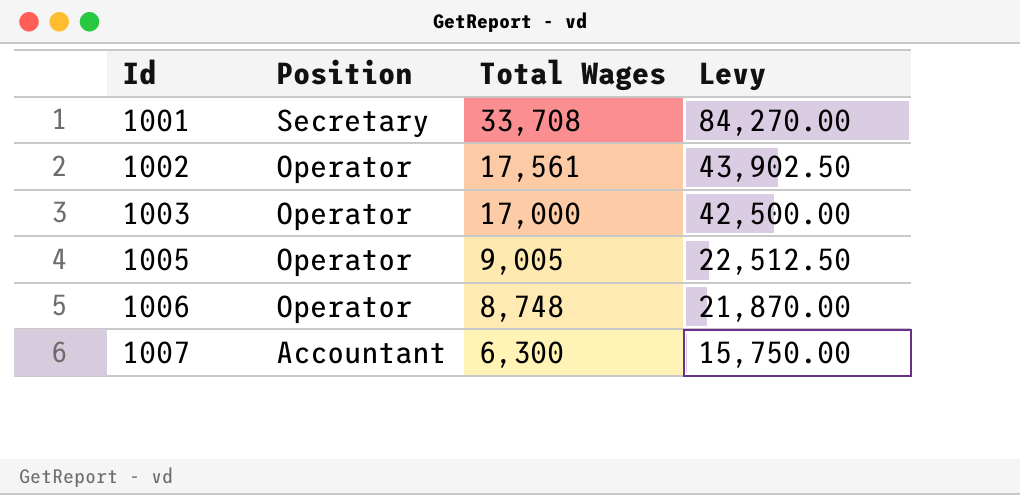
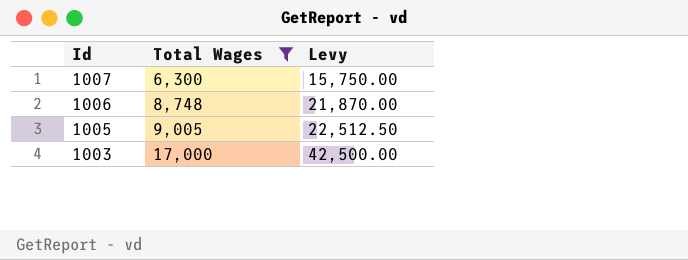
filter: none -> Total Wages <= 17,000
row order: Id ascending -> Id descending
column Position | position: 2 -> none

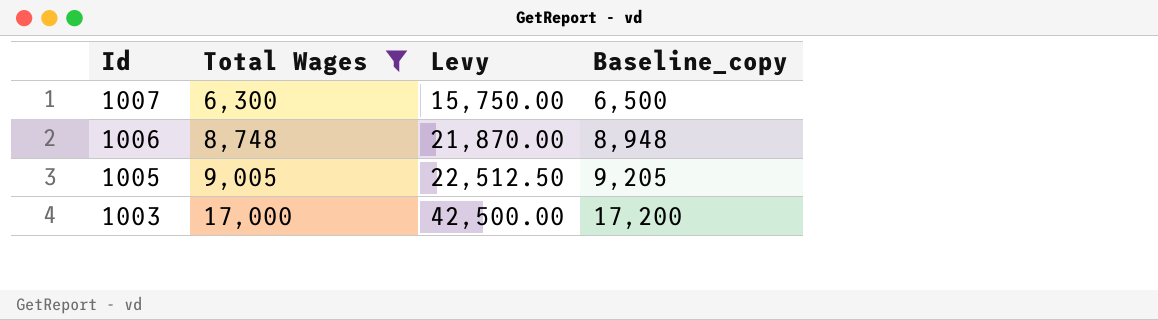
column Baseline_copy | formula: none -> [Total Wages] + 200

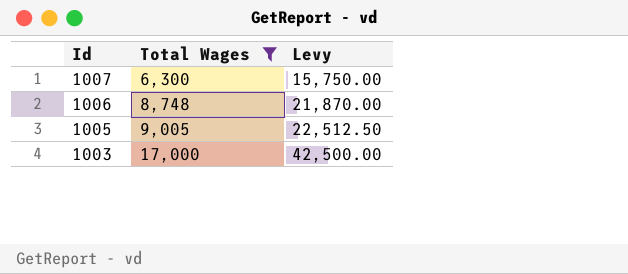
column Baseline_copy | formula: [Total Wages] + 200 -> none

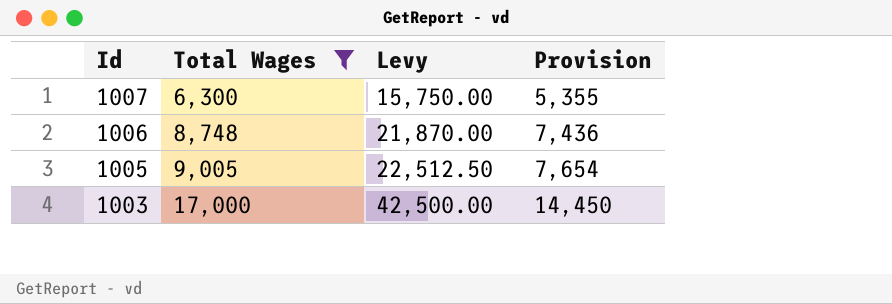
column Provision | formula: none -> [Total Wages] * 0.85

